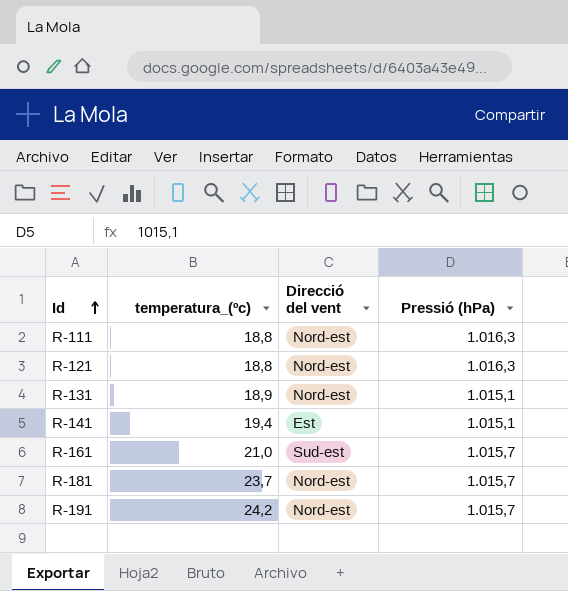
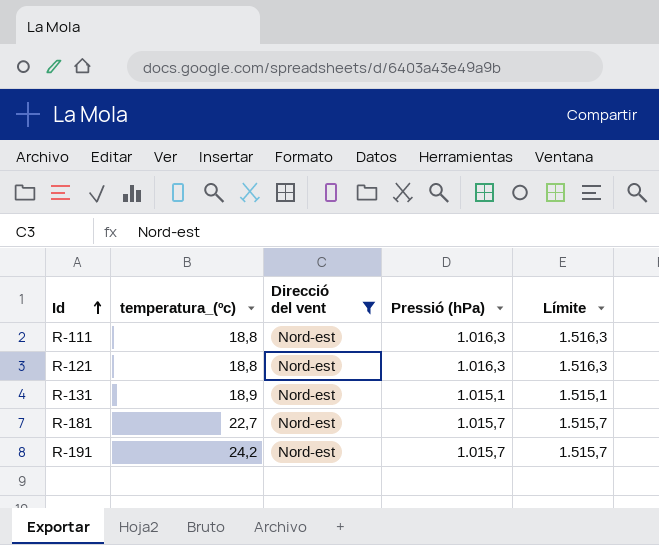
filter: none -> Direcció del vent = Nord-est
column Límite | formula: none -> [Pressió (hPa)] + 500
R-181 | temperatura_(ºc): 23,7 -> 22,7

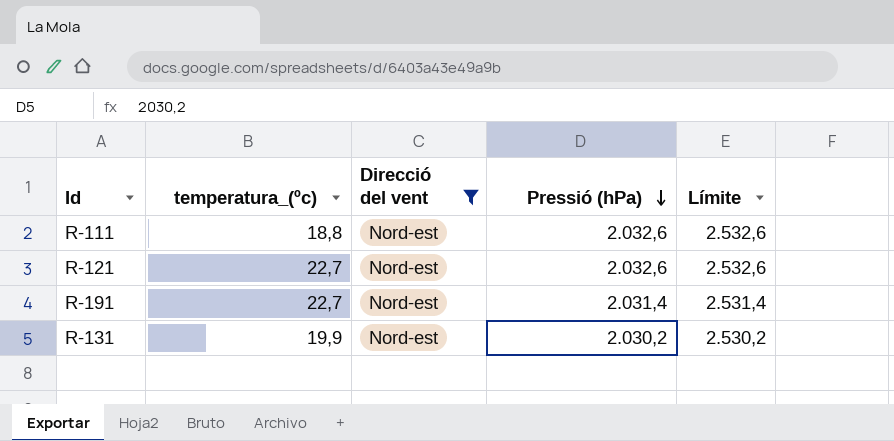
row order: Id ascending -> Pressió (hPa) descending
row R-181: 22,7 | Nord-est | 1.015,7 | 1.515,7 -> none
R-111 | Pressió (hPa): 1.016,3 -> 2.032,6
R-111 | Límite: 1.516,3 -> 2.532,6
R-121 | temperatura_(ºc): 18,8 -> 22,7
R-121 | Pressió (hPa): 1.016,3 -> 2.032,6
R-121 | Límite: 1.516,3 -> 2.532,6
R-191 | temperatura_(ºc): 24,2 -> 22,7
R-191 | Pressió (hPa): 1.015,7 -> 2.031,4
R-191 | Límite: 1.515,7 -> 2.531,4
R-131 | temperatura_(ºc): 18,9 -> 19,9
R-131 | Pressió (hPa): 1.015,1 -> 2.030,2
R-131 | Límite: 1.515,1 -> 2.530,2

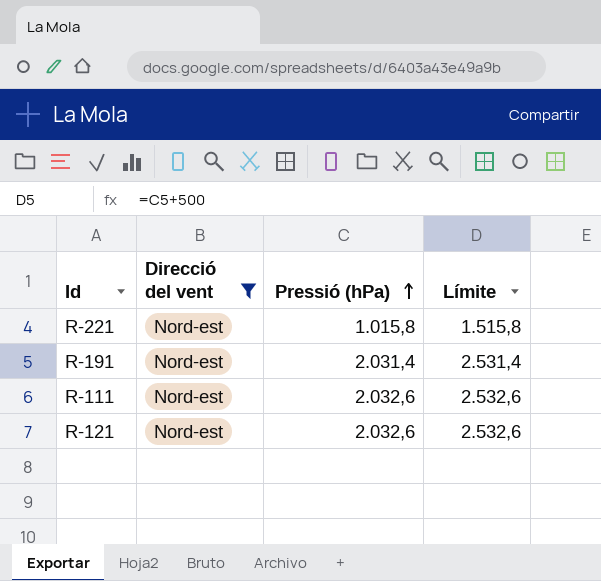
row order: Pressió (hPa) descending -> Pressió (hPa) ascending
column temperatura_(ºc) | position: 2 -> none
row R-131: 19,9 | Nord-est | 2.030,2 | 2.530,2 -> none
row R-221: none -> Nord-est | 1.015,8 | 1.515,8

